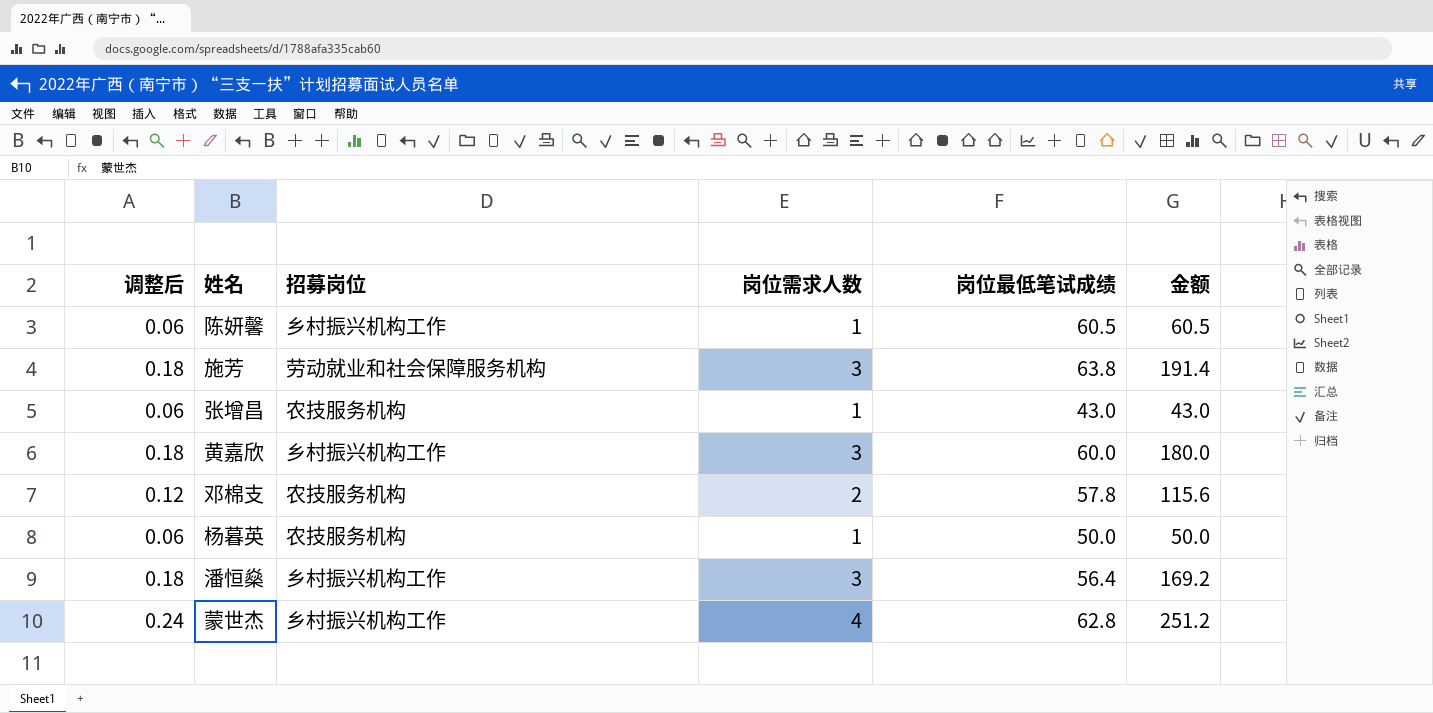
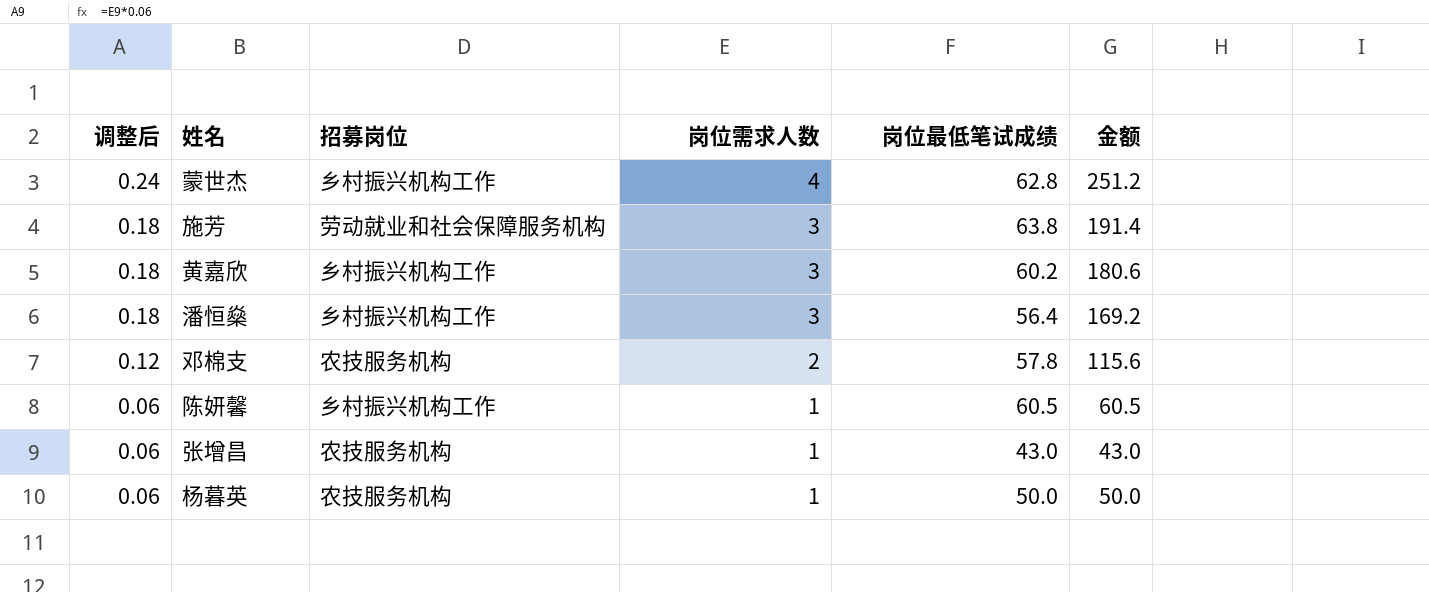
row order: none -> 调整后 descending
黄嘉欣 | 岗位最低笔试成绩: 60.0 -> 60.2
黄嘉欣 | 金额: 180.0 -> 180.6

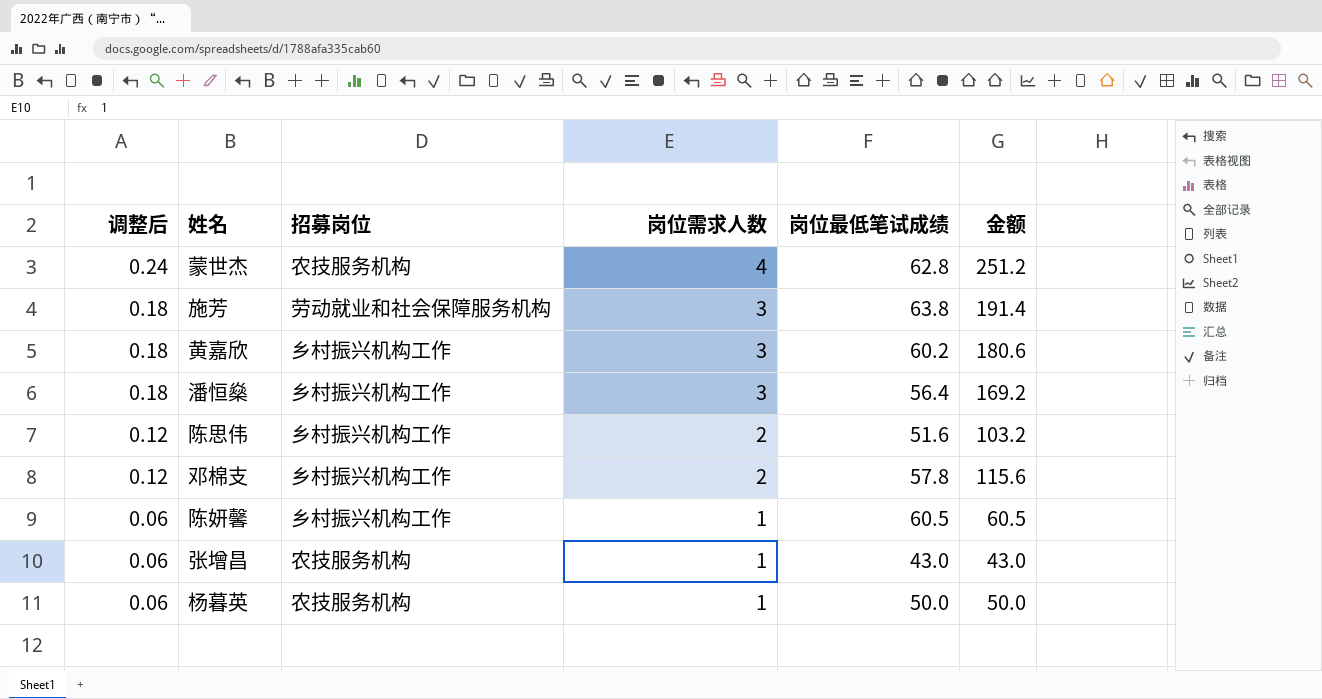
蒙世杰 | 招募岗位: 乡村振兴机构工作 -> 农技服务机构
row 陈思伟: none -> 0.12 | 乡村振兴机构工作 | 2 | 51.6 | 103.2
邓棉支 | 招募岗位: 农技服务机构 -> 乡村振兴机构工作

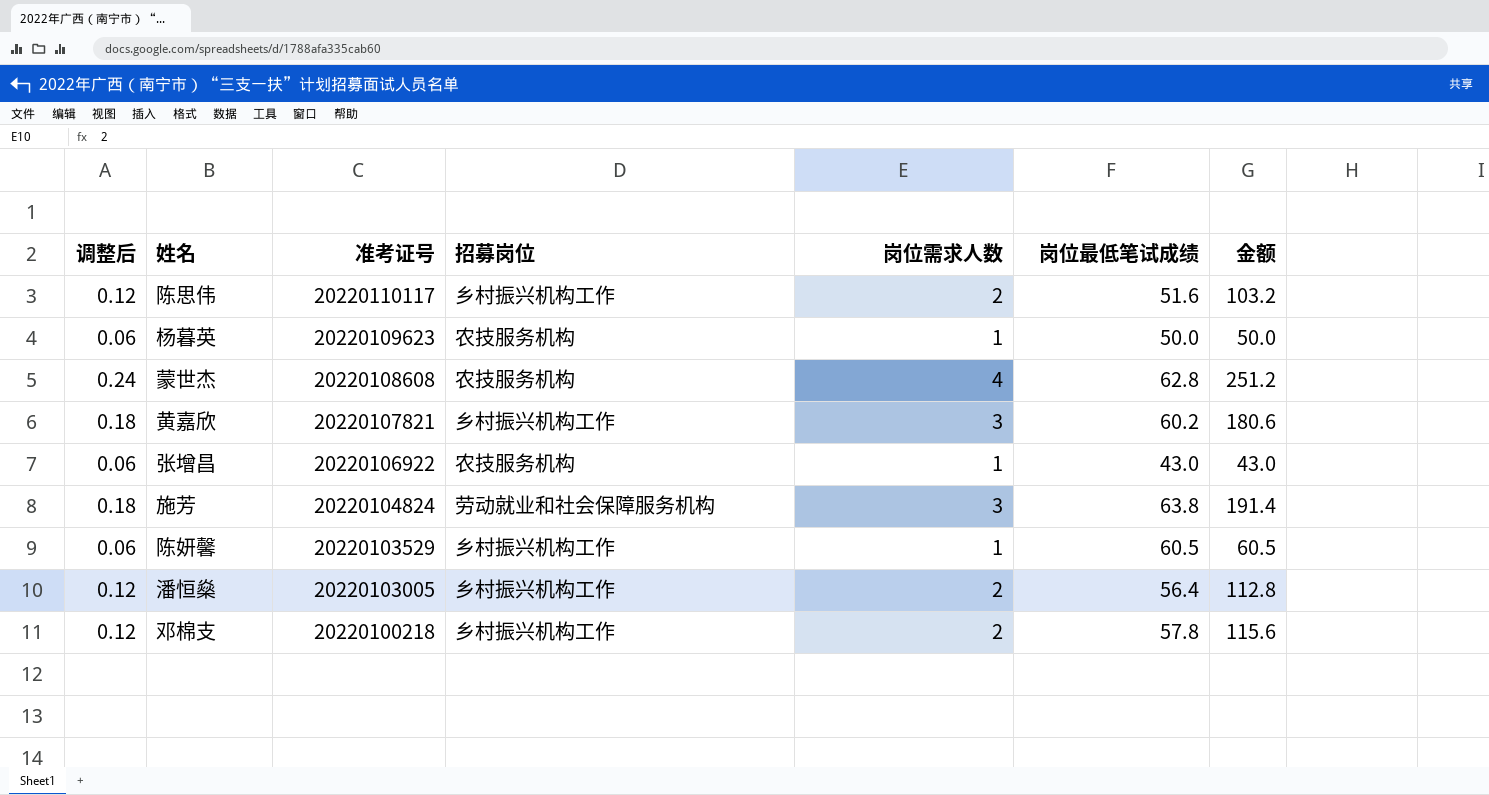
row order: 调整后 descending -> 准考证号 descending
column 准考证号 | position: none -> 3
潘恒燊 | 调整后: 0.18 -> 0.12
潘恒燊 | 岗位需求人数: 3 -> 2
潘恒燊 | 金额: 169.2 -> 112.8

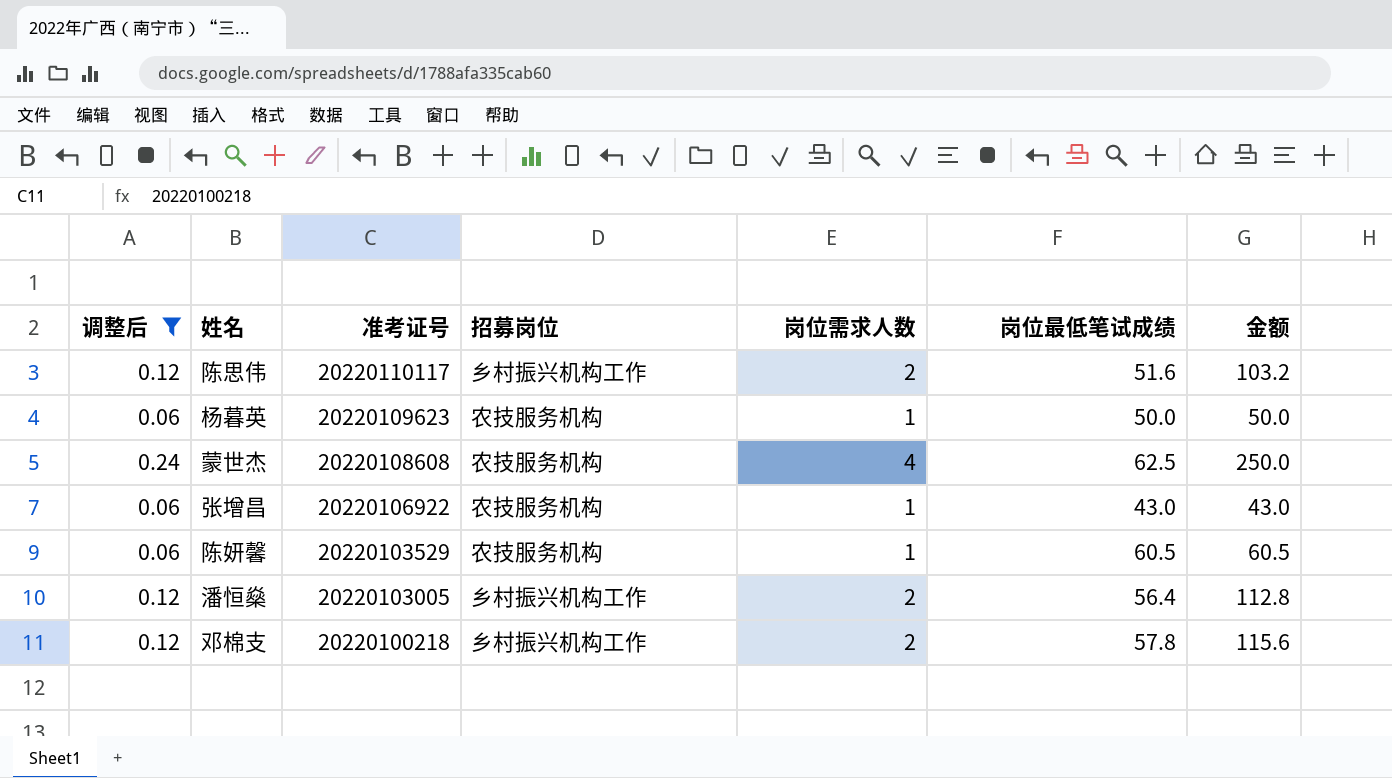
filter: none -> 调整后 != 0.18
蒙世杰 | 岗位最低笔试成绩: 62.8 -> 62.5
蒙世杰 | 金额: 251.2 -> 250.0
陈妍馨 | 招募岗位: 乡村振兴机构工作 -> 农技服务机构

